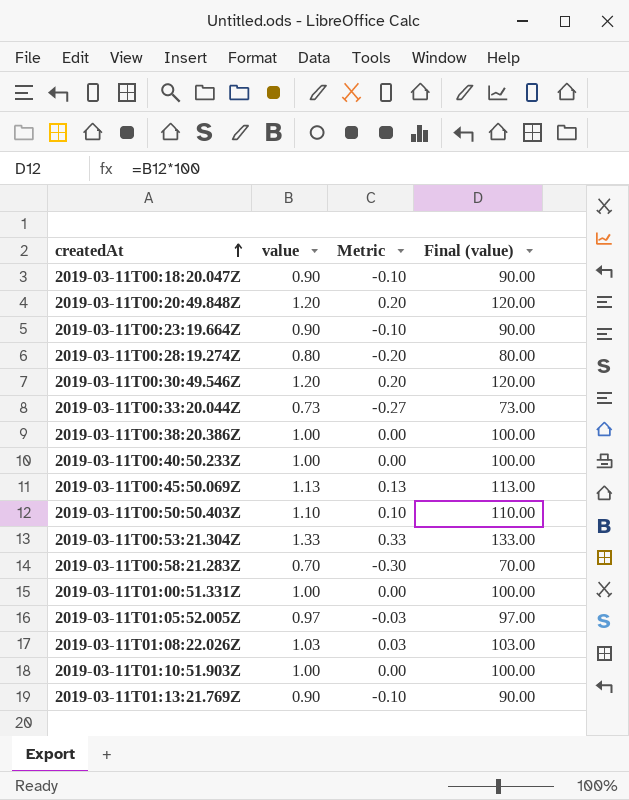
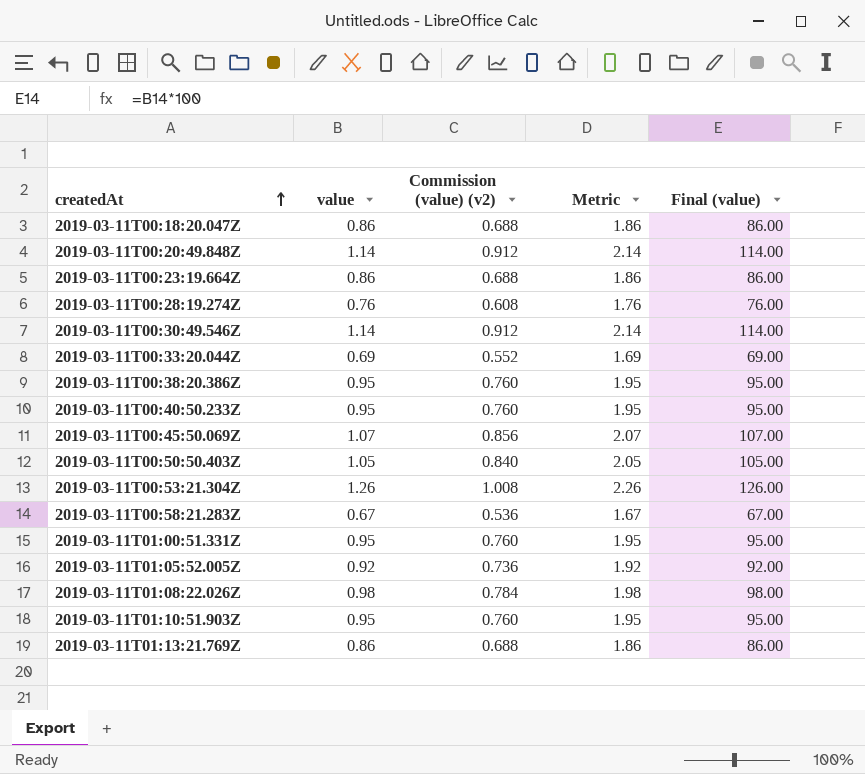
column Commission (value) (v2) | formula: none -> [value] * 0.8
column Metric | formula: [value] - 1 -> [value] + 1
2019-03-11T00:18:20.047Z | value: 0.90 -> 0.86
2019-03-11T00:18:20.047Z | Final (value): 90.00 -> 86.00
2019-03-11T00:20:49.848Z | value: 1.20 -> 1.14
2019-03-11T00:20:49.848Z | Final (value): 120.00 -> 114.00
2019-03-11T00:23:19.664Z | value: 0.90 -> 0.86
2019-03-11T00:23:19.664Z | Final (value): 90.00 -> 86.00
2019-03-11T00:28:19.274Z | value: 0.80 -> 0.76
2019-03-11T00:28:19.274Z | Final (value): 80.00 -> 76.00
2019-03-11T00:30:49.546Z | value: 1.20 -> 1.14
2019-03-11T00:30:49.546Z | Final (value): 120.00 -> 114.00
2019-03-11T00:33:20.044Z | value: 0.73 -> 0.69
2019-03-11T00:33:20.044Z | Final (value): 73.00 -> 69.00
2019-03-11T00:38:20.386Z | value: 1.00 -> 0.95
2019-03-11T00:38:20.386Z | Final (value): 100.00 -> 95.00
2019-03-11T00:40:50.233Z | value: 1.00 -> 0.95
2019-03-11T00:40:50.233Z | Final (value): 100.00 -> 95.00
2019-03-11T00:45:50.069Z | value: 1.13 -> 1.07
2019-03-11T00:45:50.069Z | Final (value): 113.00 -> 107.00
2019-03-11T00:50:50.403Z | value: 1.10 -> 1.05
2019-03-11T00:50:50.403Z | Final (value): 110.00 -> 105.00
2019-03-11T00:53:21.304Z | value: 1.33 -> 1.26
2019-03-11T00:53:21.304Z | Final (value): 133.00 -> 126.00
2019-03-11T00:58:21.283Z | value: 0.70 -> 0.67
2019-03-11T00:58:21.283Z | Final (value): 70.00 -> 67.00
2019-03-11T01:00:51.331Z | value: 1.00 -> 0.95
2019-03-11T01:00:51.331Z | Final (value): 100.00 -> 95.00
2019-03-11T01:05:52.005Z | value: 0.97 -> 0.92
2019-03-11T01:05:52.005Z | Final (value): 97.00 -> 92.00
2019-03-11T01:08:22.026Z | value: 1.03 -> 0.98
2019-03-11T01:08:22.026Z | Final (value): 103.00 -> 98.00
2019-03-11T01:10:51.903Z | value: 1.00 -> 0.95
2019-03-11T01:10:51.903Z | Final (value): 100.00 -> 95.00
2019-03-11T01:13:21.769Z | value: 0.90 -> 0.86
2019-03-11T01:13:21.769Z | Final (value): 90.00 -> 86.00

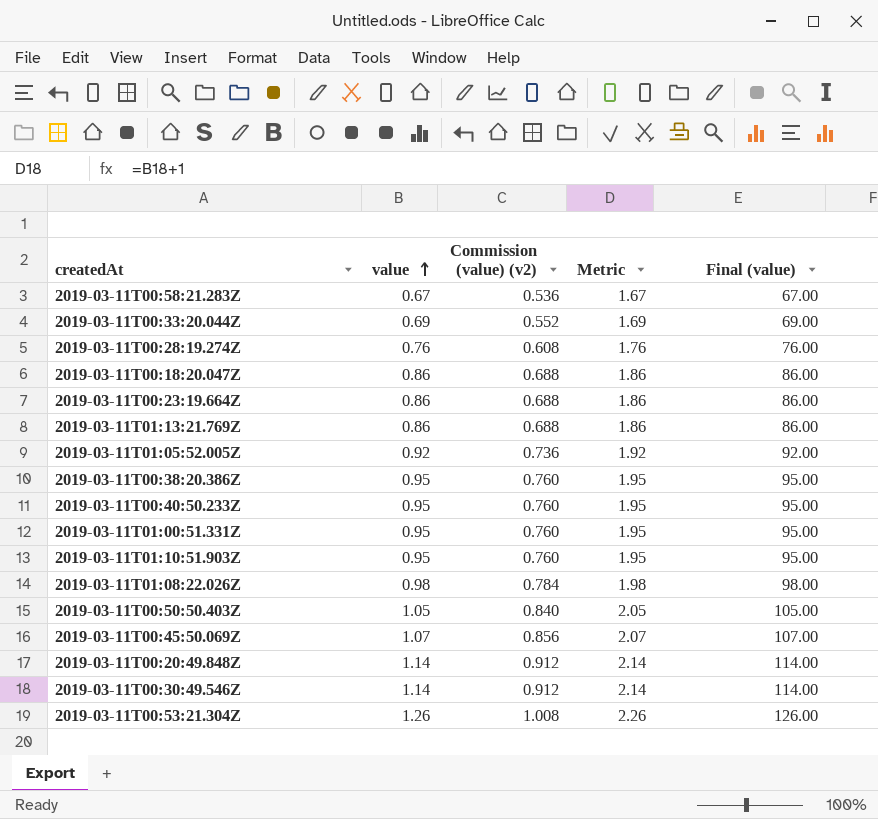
row order: createdAt ascending -> value ascending

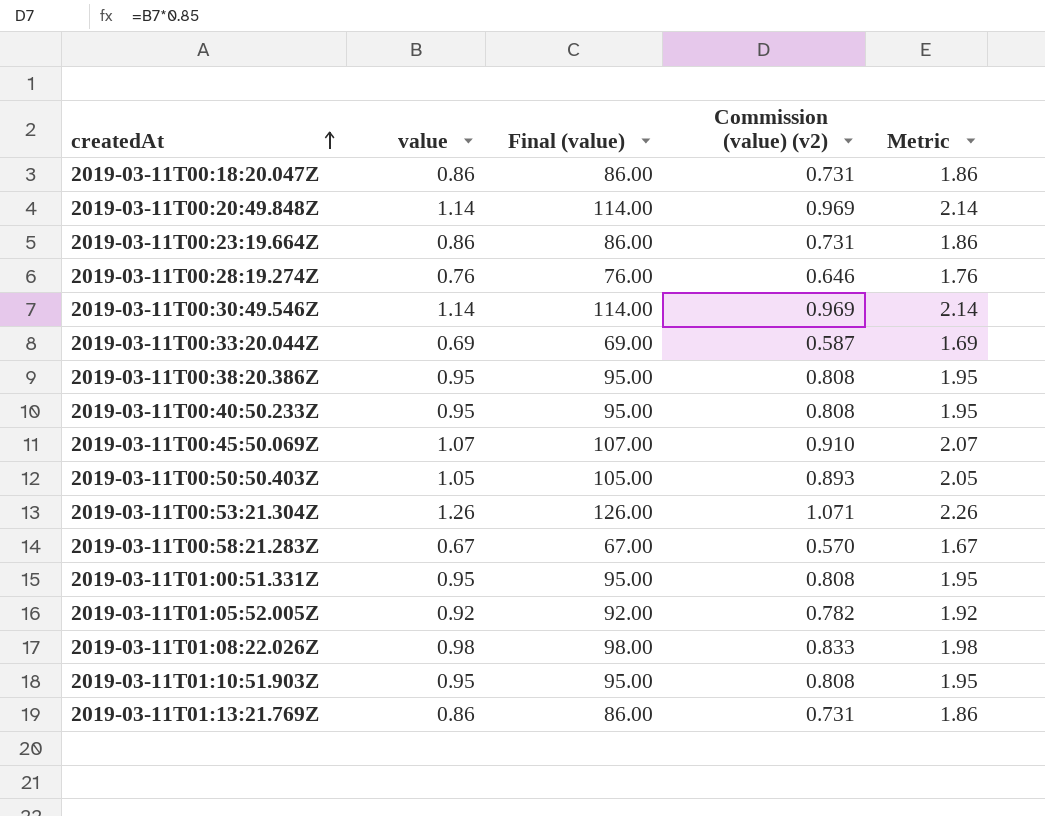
row order: value ascending -> createdAt ascending
column Final (value) | position: 5 -> 3
column Commission (value) (v2) | formula: [value] * 0.8 -> [value] * 0.85

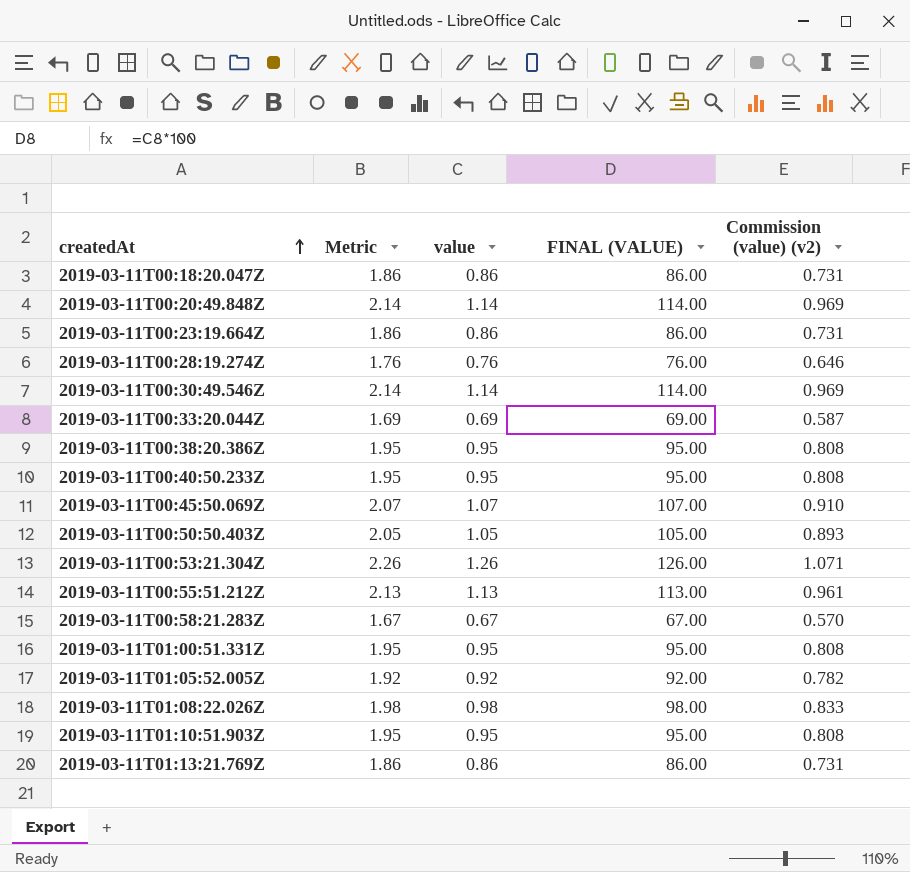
column Metric | position: 5 -> 2
column name: Final (value) -> FINAL (VALUE)
row 2019-03-11T00:55:51.212Z: none -> 2.13 | 1.13 | 113.00 | 0.961

